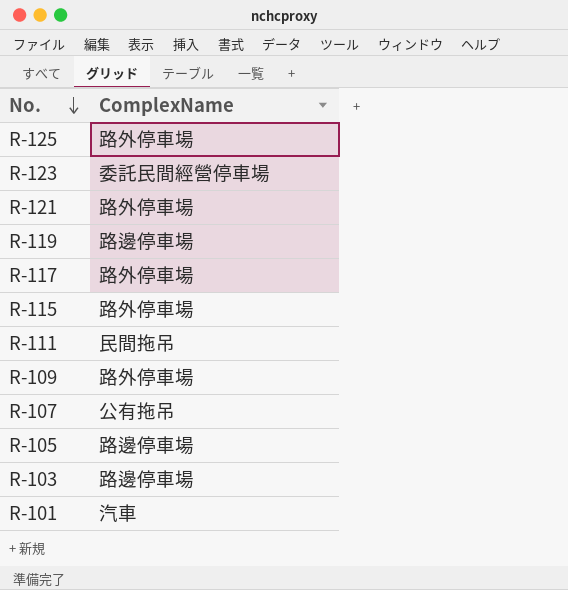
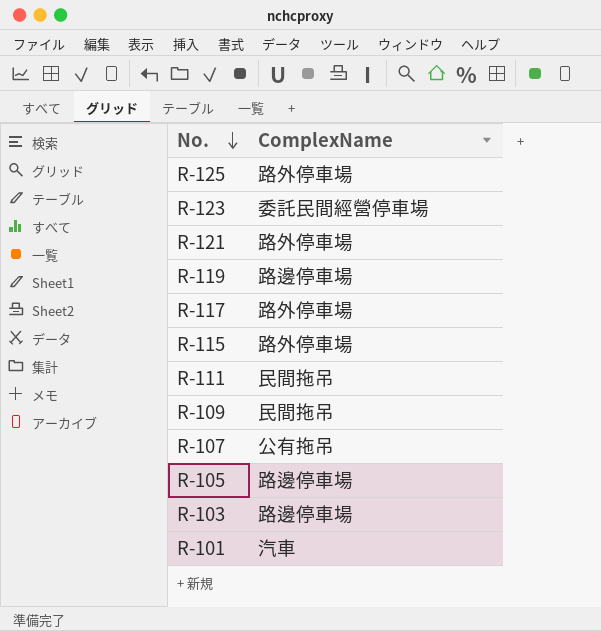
R-109 | ComplexName: 路外停車場 -> 民間拖吊

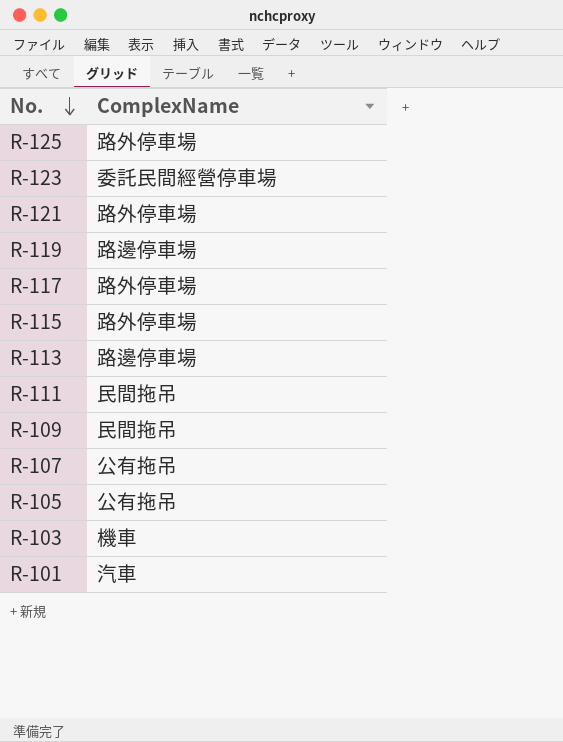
row R-113: none -> 路邊停車場
R-105 | ComplexName: 路邊停車場 -> 公有拖吊
R-103 | ComplexName: 路邊停車場 -> 機車

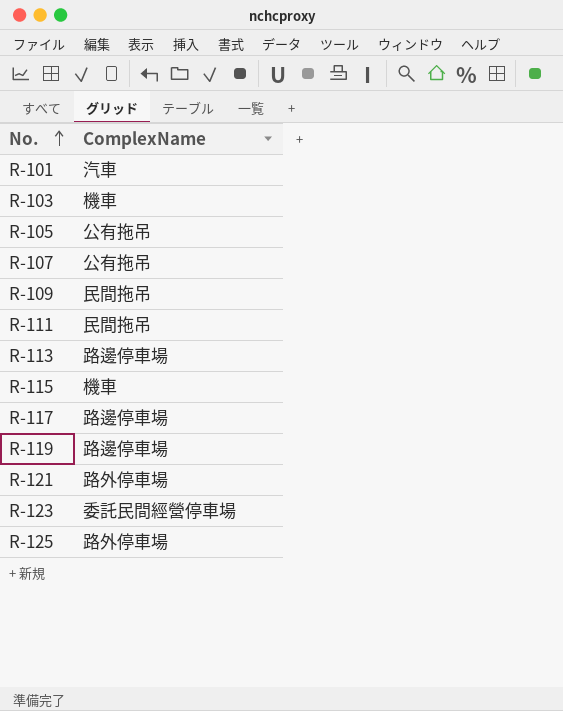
row order: No. descending -> No. ascending
R-115 | ComplexName: 路外停車場 -> 機車
R-117 | ComplexName: 路外停車場 -> 路邊停車場

